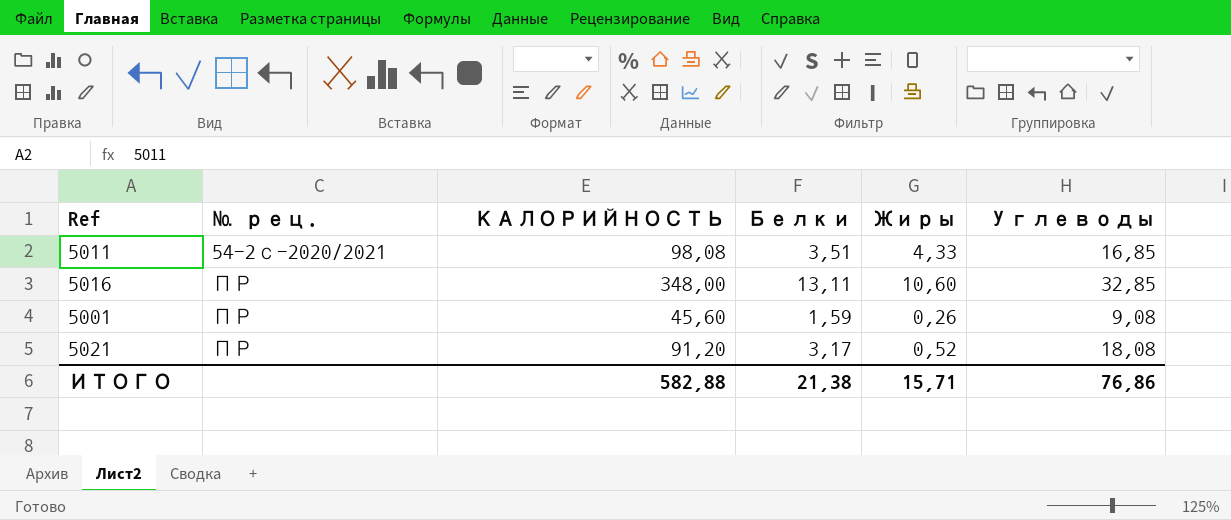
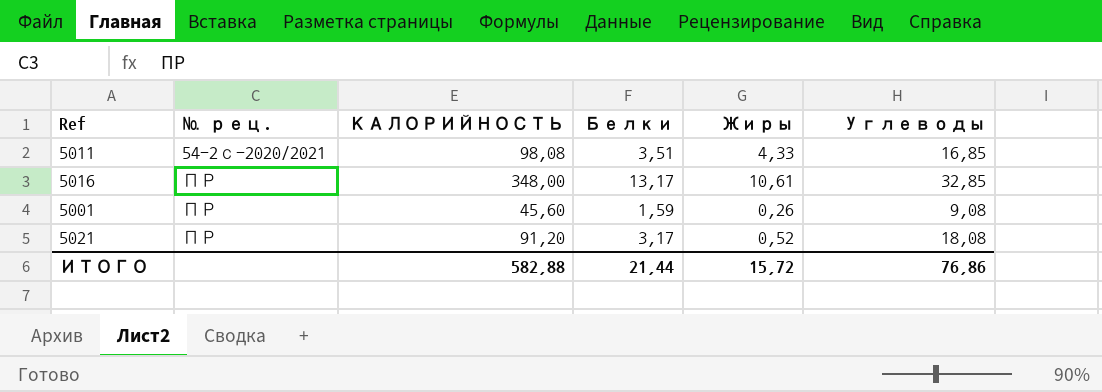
5016 | Белки: 13,11 -> 13,17
5016 | Жиры: 10,60 -> 10,61
ИТОГО | Белки: 21,38 -> 21,44
ИТОГО | Жиры: 15,71 -> 15,72

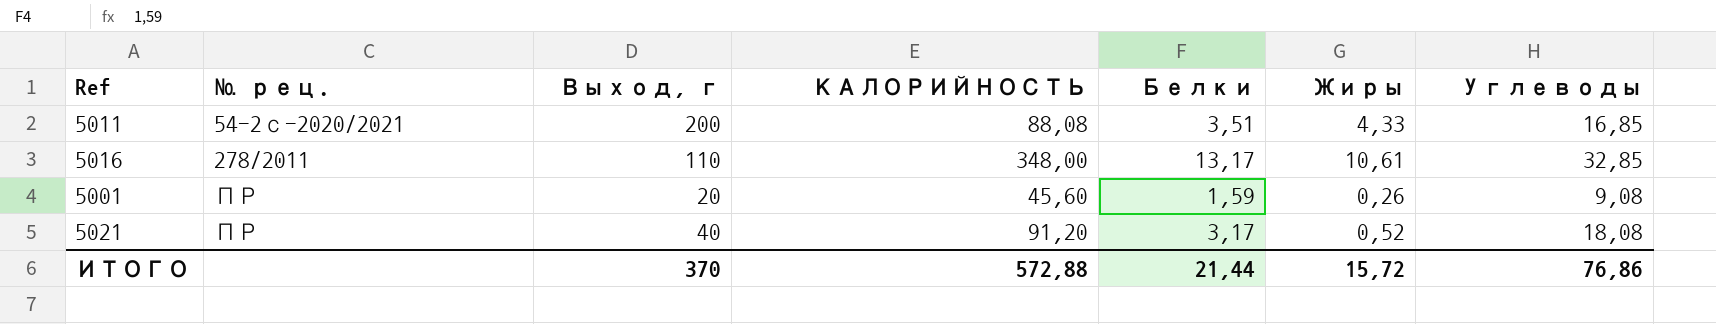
column Выход, г | position: none -> 3
5011 | КАЛОРИЙНОСТЬ: 98,08 -> 88,08
5016 | № рец.: ПР -> 278/2011
ИТОГО | КАЛОРИЙНОСТЬ: 582,88 -> 572,88

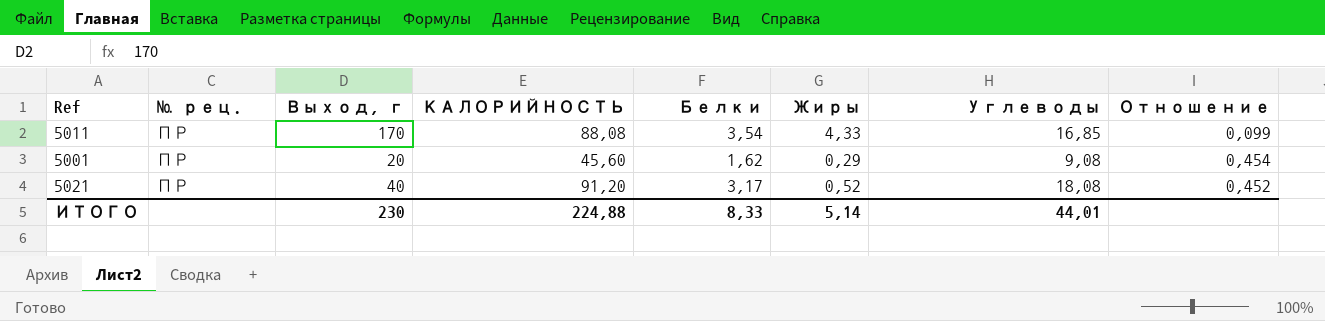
column Отношение | formula: none -> [Углеводы] / [Выход, г]
row 5016: 278/2011 | 110 | 348,00 | 13,17 | 10,61 | 32,85 -> none
5011 | № рец.: 54-2с-2020/2021 -> ПР
5011 | Выход, г: 200 -> 170
5011 | Белки: 3,51 -> 3,54
5001 | Белки: 1,59 -> 1,62
5001 | Жиры: 0,26 -> 0,29
ИТОГО | Выход, г: 370 -> 230
ИТОГО | КАЛОРИЙНОСТЬ: 572,88 -> 224,88
ИТОГО | Белки: 21,44 -> 8,33
ИТОГО | Жиры: 15,72 -> 5,14
ИТОГО | Углеводы: 76,86 -> 44,01

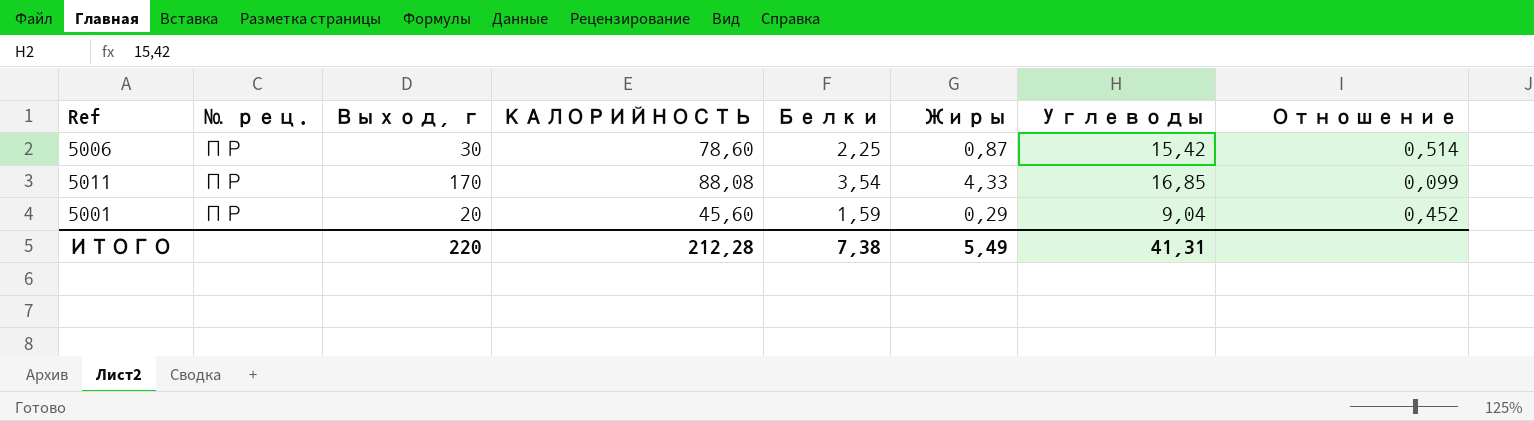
row 5021: ПР | 40 | 91,20 | 3,17 | 0,52 | 18,08 | 0,452 -> none
row 5006: none -> ПР | 30 | 78,60 | 2,25 | 0,87 | 15,42 | 0,514
5001 | Белки: 1,62 -> 1,59
5001 | Углеводы: 9,08 -> 9,04
5001 | Отношение: 0,454 -> 0,452
ИТОГО | Выход, г: 230 -> 220
ИТОГО | КАЛОРИЙНОСТЬ: 224,88 -> 212,28
ИТОГО | Белки: 8,33 -> 7,38
ИТОГО | Жиры: 5,14 -> 5,49
ИТОГО | Углеводы: 44,01 -> 41,31

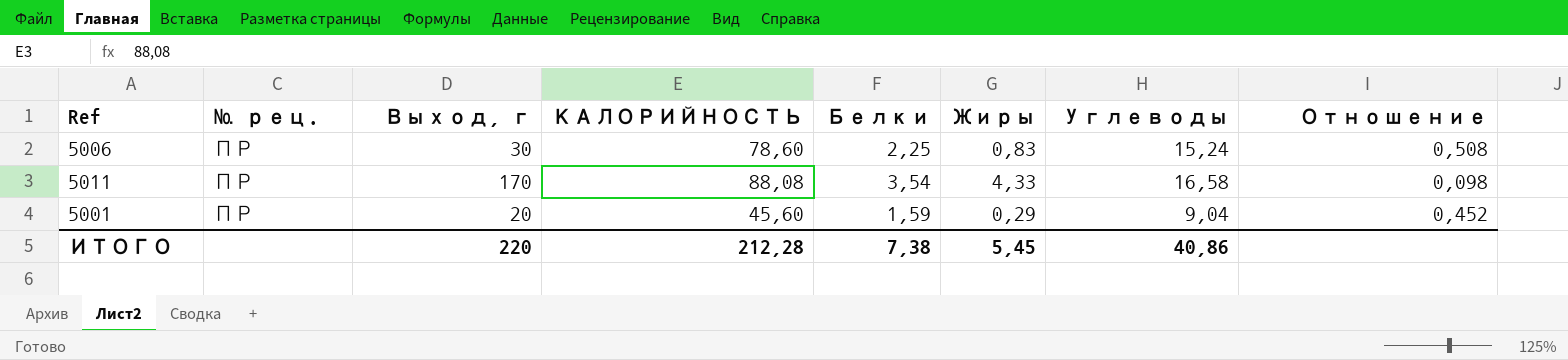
5006 | Жиры: 0,87 -> 0,83
5006 | Углеводы: 15,42 -> 15,24
5006 | Отношение: 0,514 -> 0,508
5011 | Углеводы: 16,85 -> 16,58
5011 | Отношение: 0,099 -> 0,098
ИТОГО | Жиры: 5,49 -> 5,45
ИТОГО | Углеводы: 41,31 -> 40,86

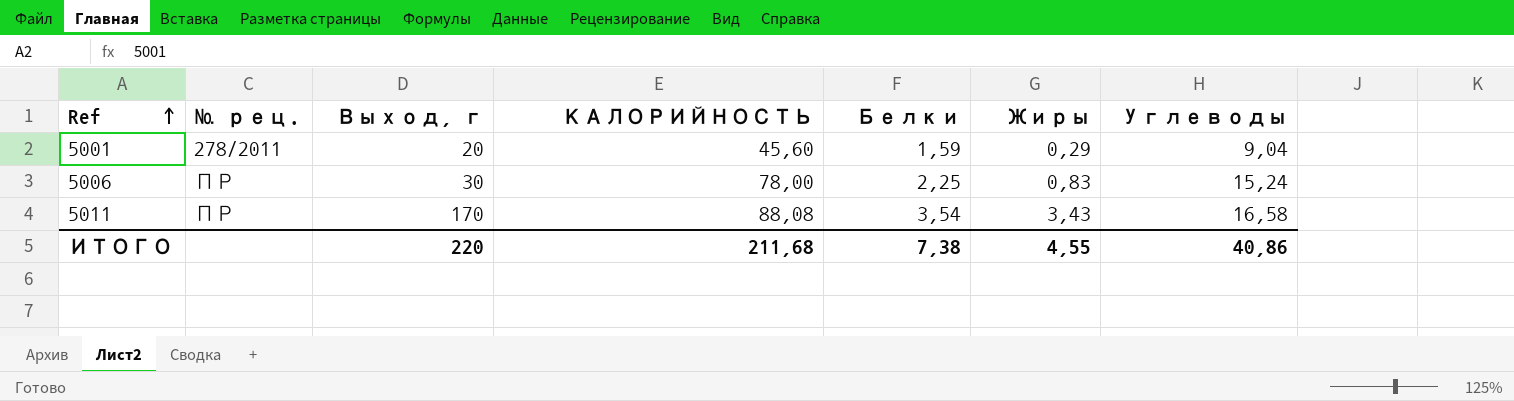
row order: none -> Ref ascending
column Отношение | formula: [Углеводы] / [Выход, г] -> none
5001 | № рец.: ПР -> 278/2011
5006 | КАЛОРИЙНОСТЬ: 78,60 -> 78,00
5011 | Жиры: 4,33 -> 3,43
ИТОГО | КАЛОРИЙНОСТЬ: 212,28 -> 211,68
ИТОГО | Жиры: 5,45 -> 4,55

